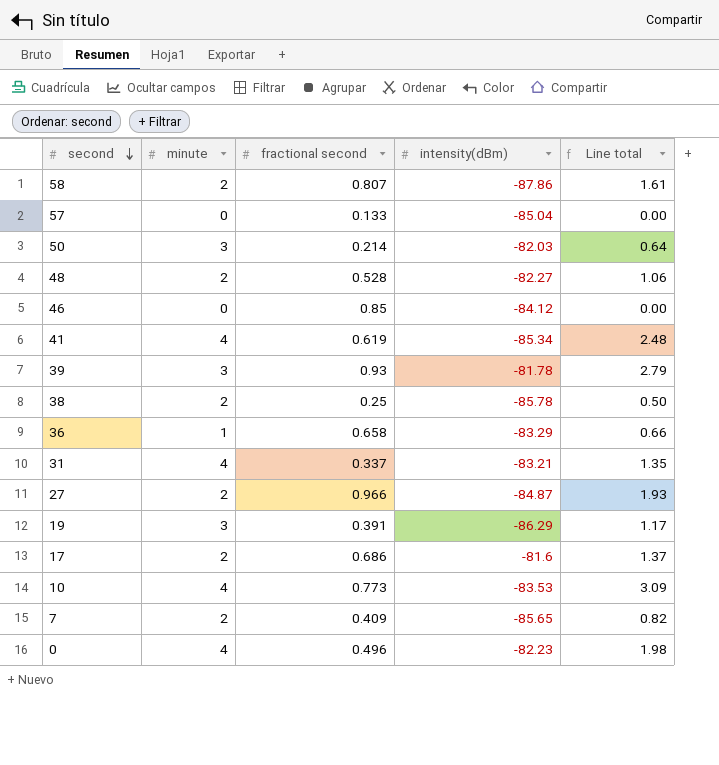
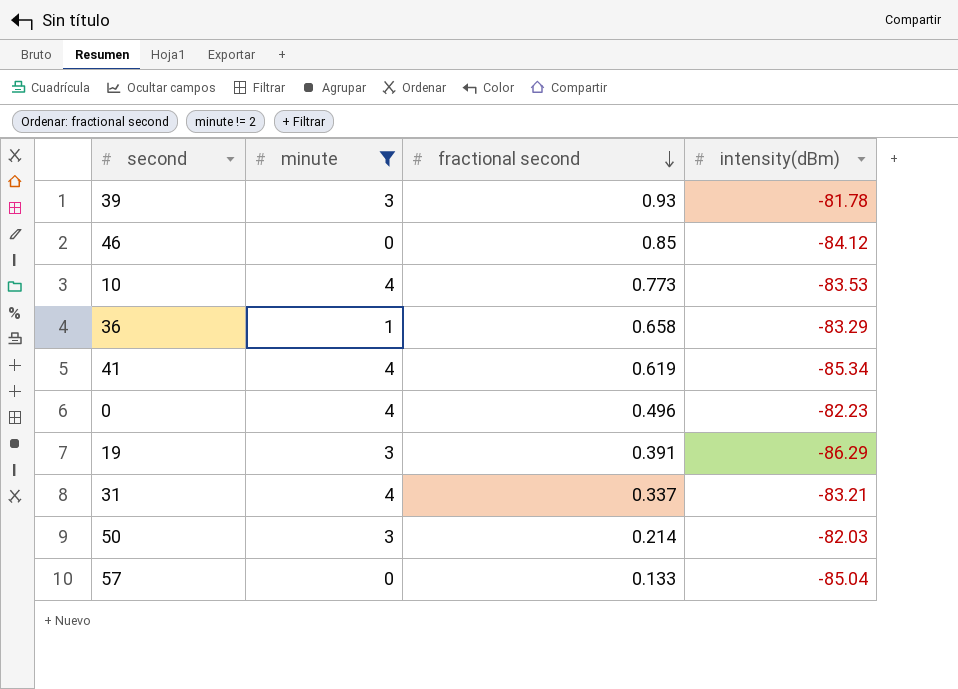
filter: none -> minute != 2
row order: second descending -> fractional second descending
column Line total | formula: [minute] * [fractional second] -> none

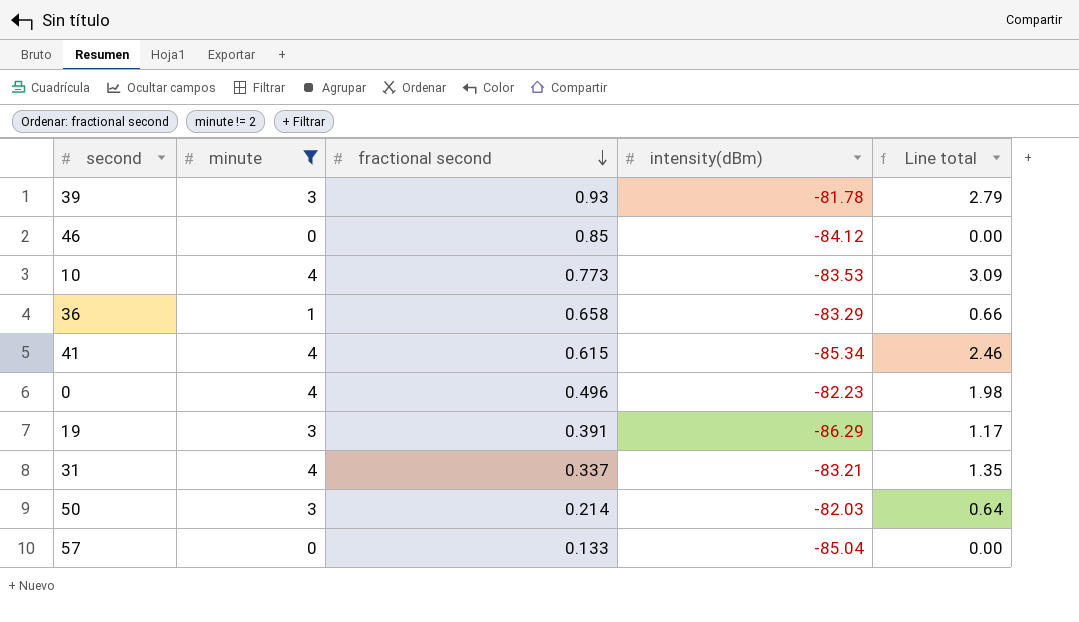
column Line total | formula: none -> [minute] * [fractional second]
41 | fractional second: 0.619 -> 0.615

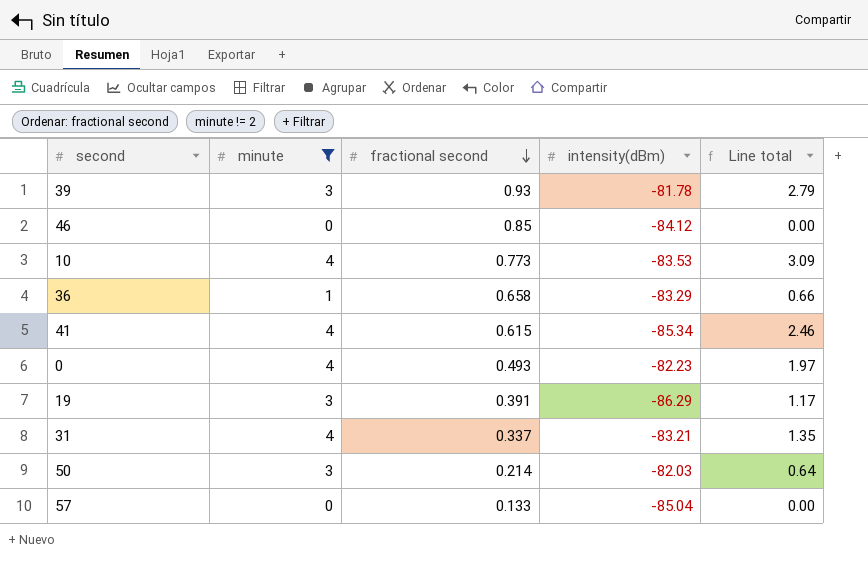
0 | fractional second: 0.496 -> 0.493
0 | Line total: 1.98 -> 1.97

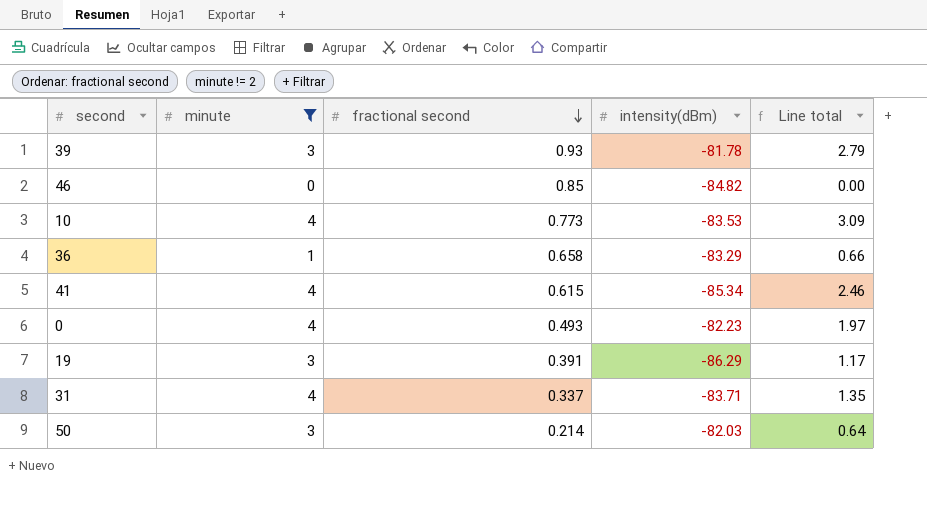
row 57: 0 | 0.133 | -85.04 | 0.00 -> none
46 | intensity(dBm): -84.12 -> -84.82
31 | intensity(dBm): -83.21 -> -83.71

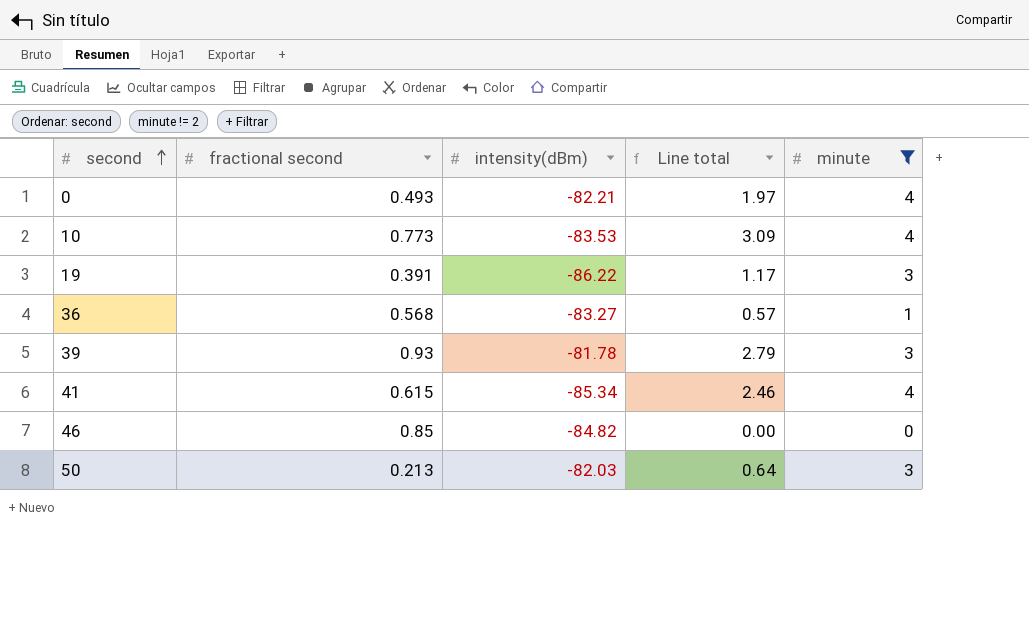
row order: fractional second descending -> second ascending
column minute | position: 2 -> 5
row 31: 4 | 0.337 | -83.71 | 1.35 -> none
0 | intensity(dBm): -82.23 -> -82.21
19 | intensity(dBm): -86.29 -> -86.22
36 | fractional second: 0.658 -> 0.568
36 | intensity(dBm): -83.29 -> -83.27
36 | Line total: 0.66 -> 0.57
50 | fractional second: 0.214 -> 0.213

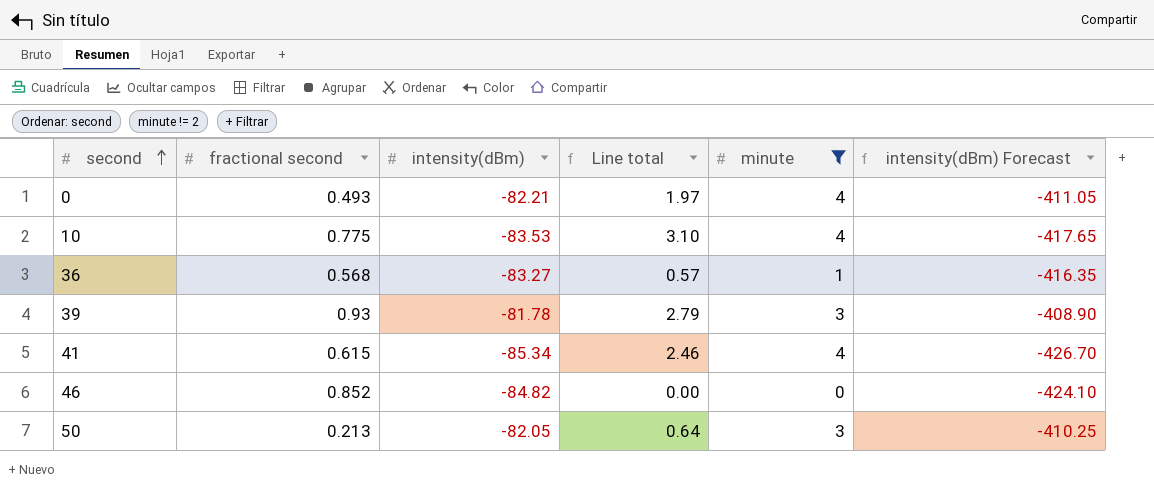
column intensity(dBm) Forecast | formula: none -> [intensity(dBm)] * 5
row 19: 0.391 | -86.22 | 1.17 | 3 -> none
10 | fractional second: 0.773 -> 0.775
10 | Line total: 3.09 -> 3.10
46 | fractional second: 0.85 -> 0.852
50 | intensity(dBm): -82.03 -> -82.05

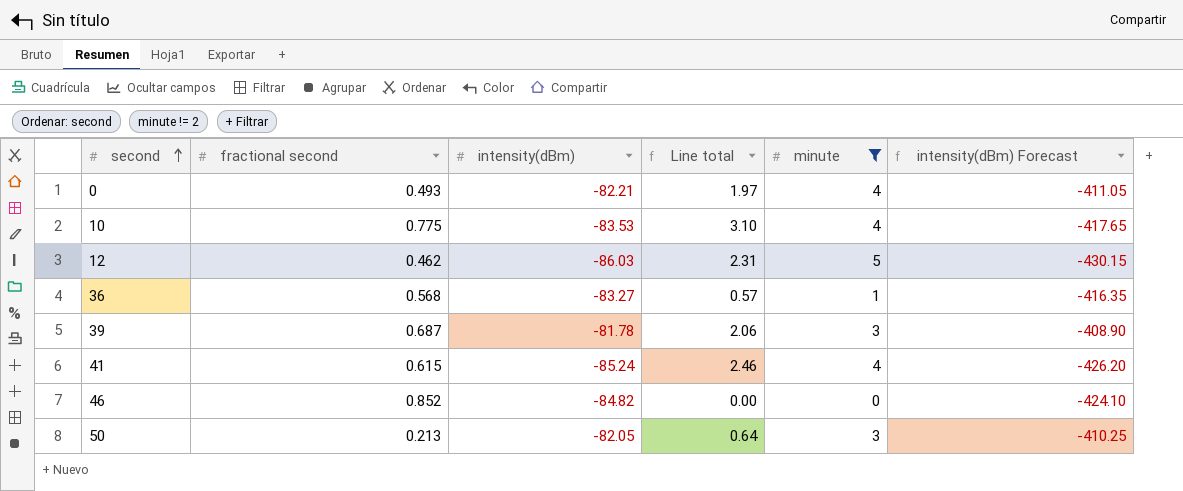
row 12: none -> 0.462 | -86.03 | 2.31 | 5 | -430.15
39 | fractional second: 0.93 -> 0.687
39 | Line total: 2.79 -> 2.06
41 | intensity(dBm): -85.34 -> -85.24
41 | intensity(dBm) Forecast: -426.70 -> -426.20

